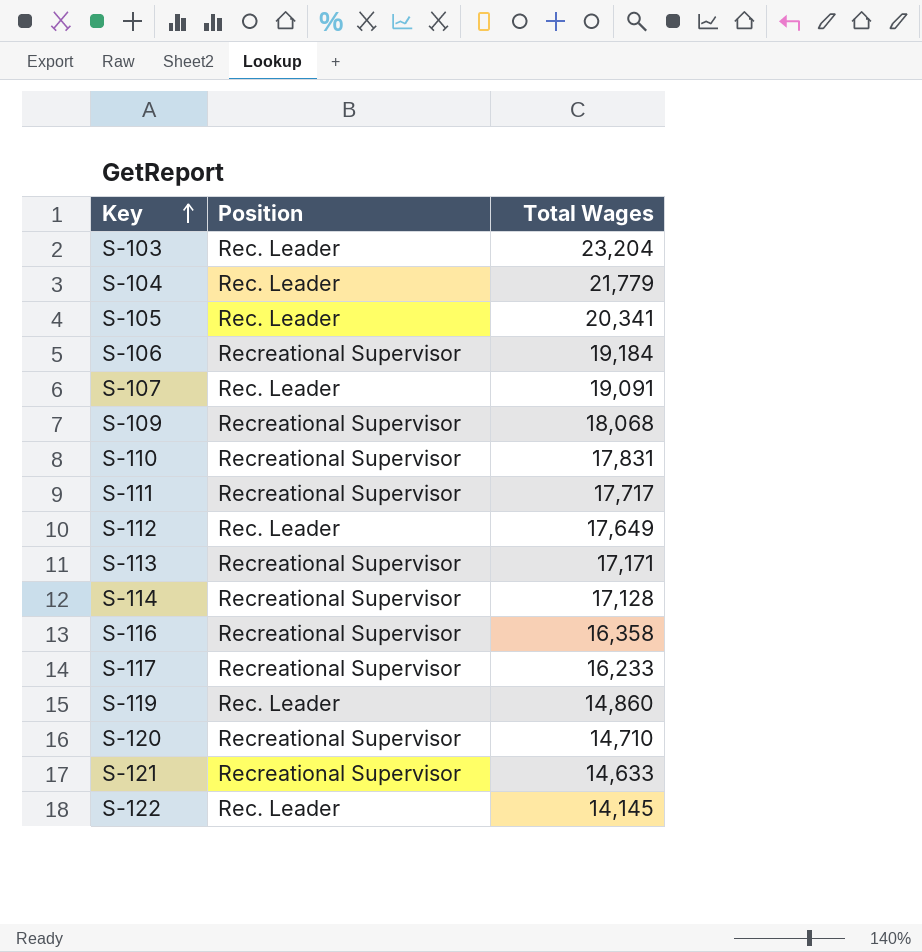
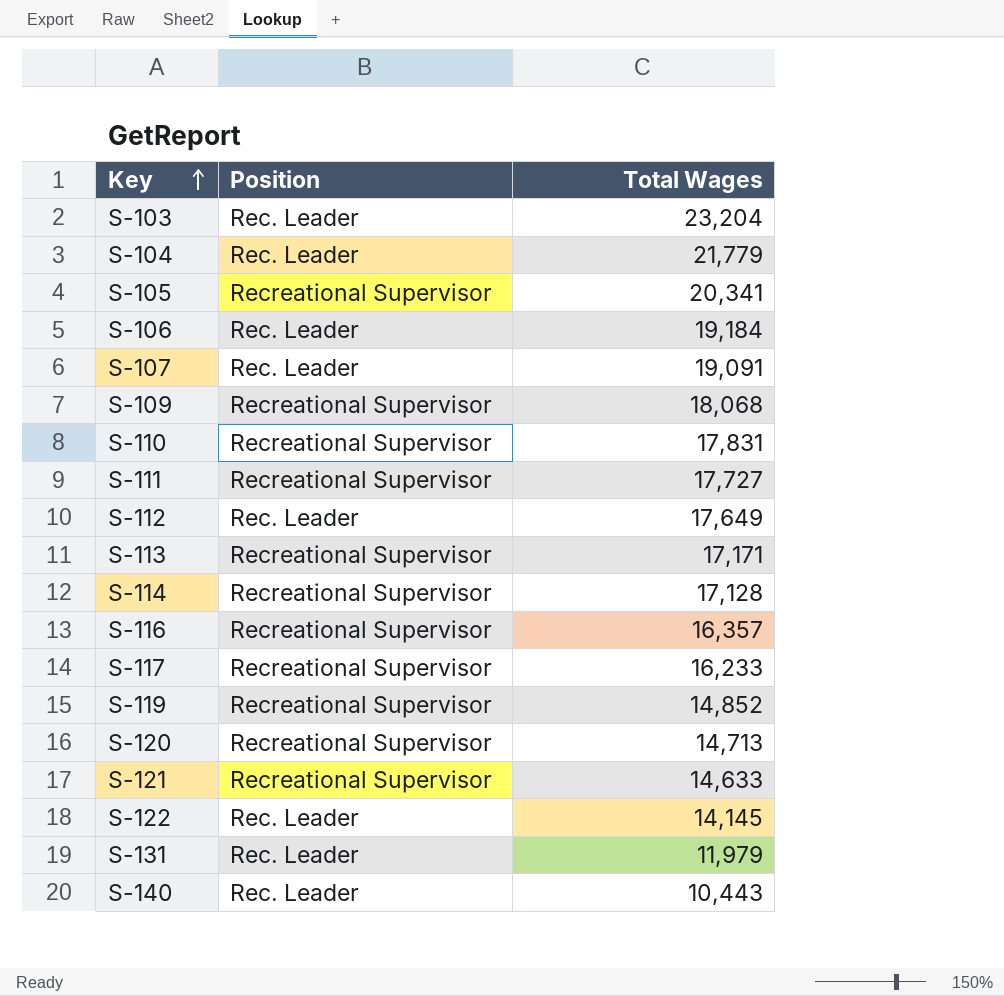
S-105 | Position: Rec. Leader -> Recreational Supervisor
S-106 | Position: Recreational Supervisor -> Rec. Leader
S-111 | Total Wages: 17,717 -> 17,727
S-116 | Total Wages: 16,358 -> 16,357
S-119 | Position: Rec. Leader -> Recreational Supervisor
S-119 | Total Wages: 14,860 -> 14,852
S-120 | Total Wages: 14,710 -> 14,713
row S-131: none -> Rec. Leader | 11,979
row S-140: none -> Rec. Leader | 10,443

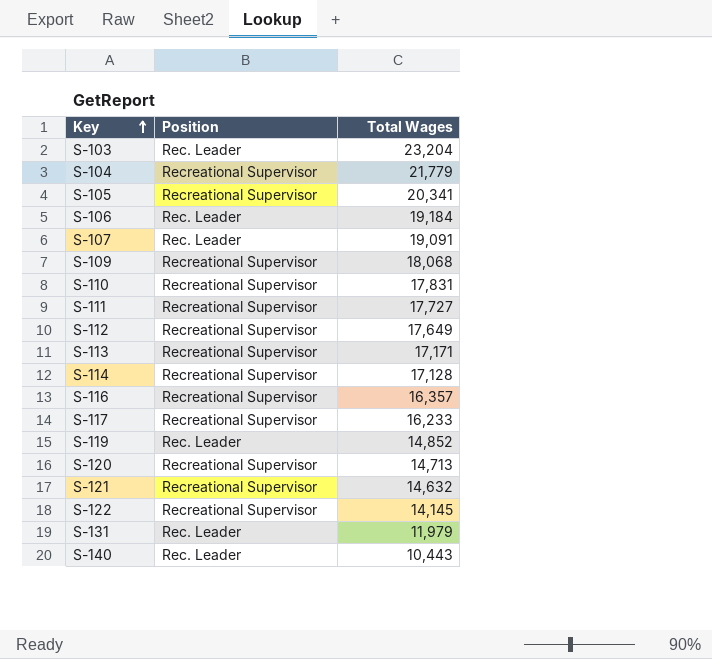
S-104 | Position: Rec. Leader -> Recreational Supervisor
S-112 | Position: Rec. Leader -> Recreational Supervisor
S-119 | Position: Recreational Supervisor -> Rec. Leader
S-121 | Total Wages: 14,633 -> 14,632
S-122 | Position: Rec. Leader -> Recreational Supervisor

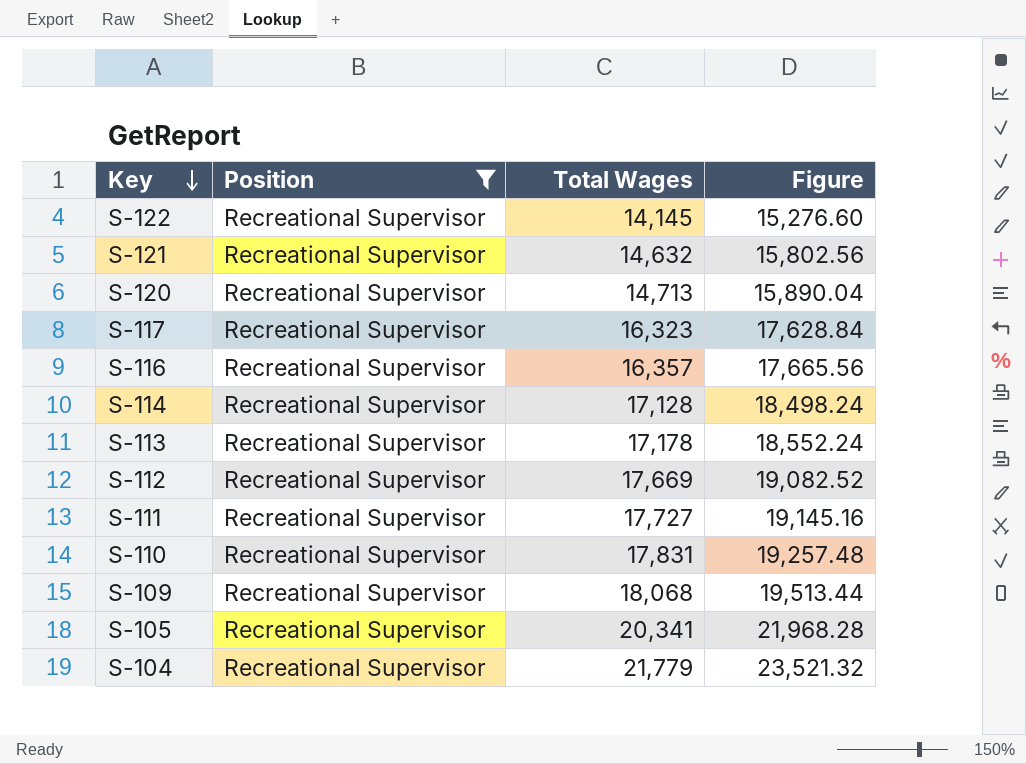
filter: none -> Position = Recreational Supervisor
row order: Key ascending -> Key descending
column Figure | formula: none -> [Total Wages] * 1.08
S-117 | Total Wages: 16,233 -> 16,323
S-113 | Total Wages: 17,171 -> 17,178
S-112 | Total Wages: 17,649 -> 17,669

